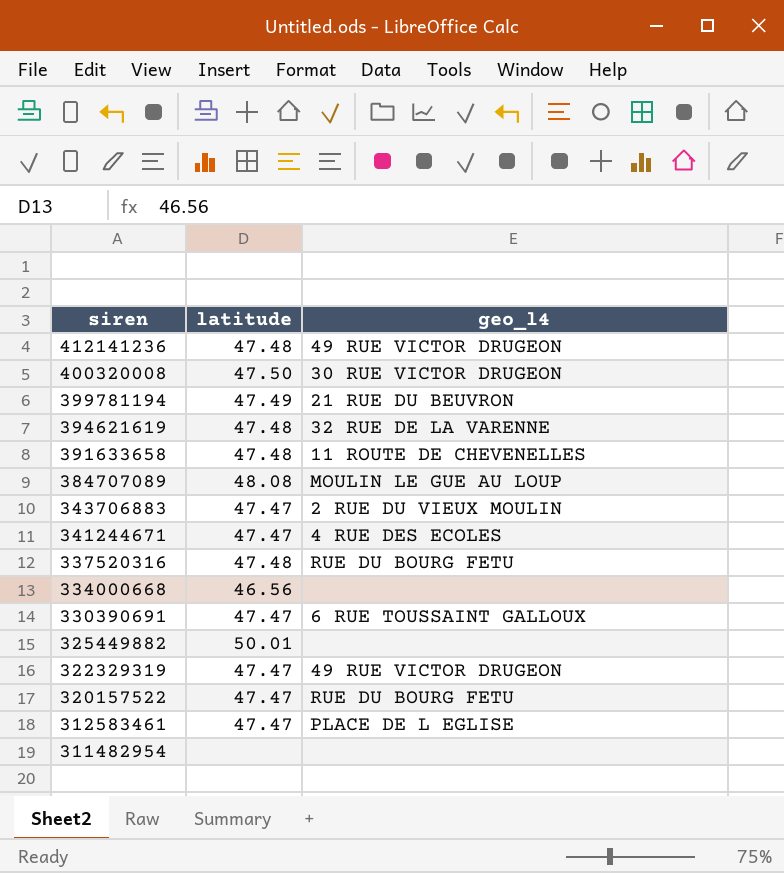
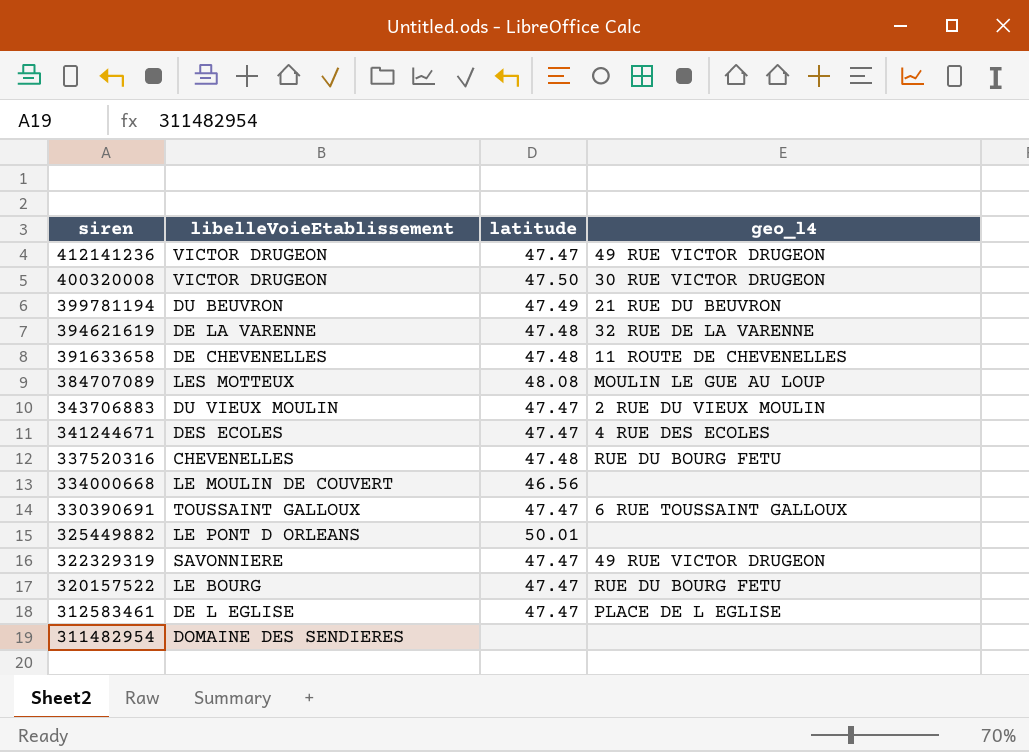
column libelleVoieEtablissement | position: none -> 2
412141236 | latitude: 47.48 -> 47.47

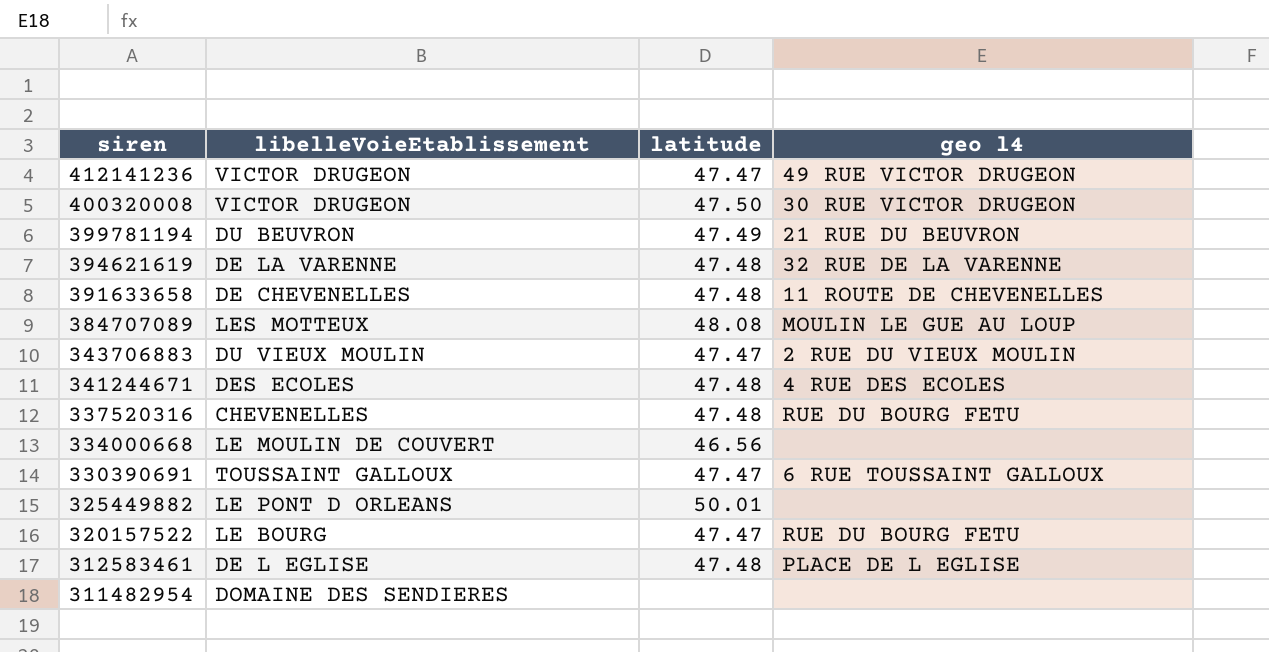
column name: geo_l4 -> geo l4
row 322329319: SAVONNIERE | 47.47 | 49 RUE VICTOR DRUGEON -> none
341244671 | latitude: 47.47 -> 47.48
312583461 | latitude: 47.47 -> 47.48

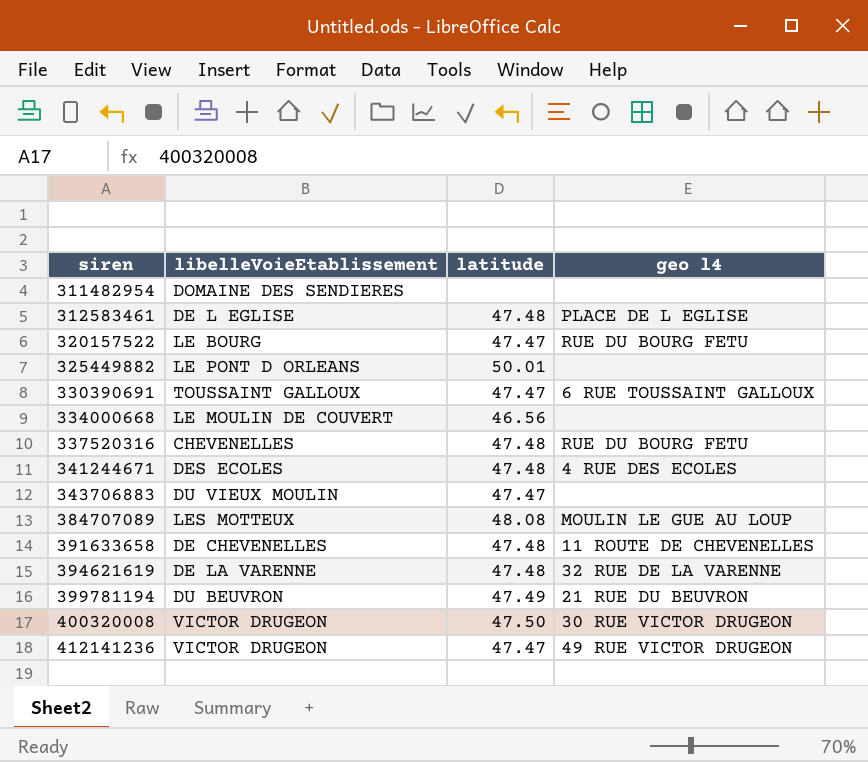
row order: siren descending -> siren ascending
343706883 | geo l4: 2 RUE DU VIEUX MOULIN -> none

